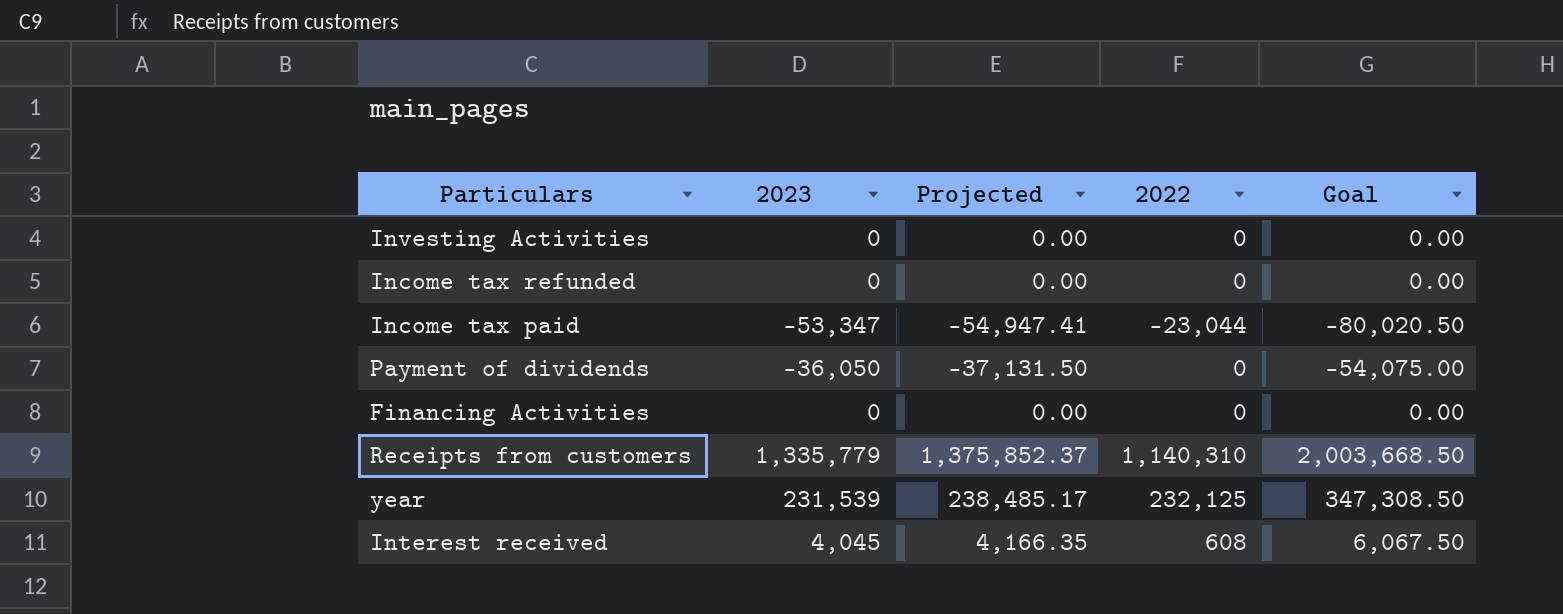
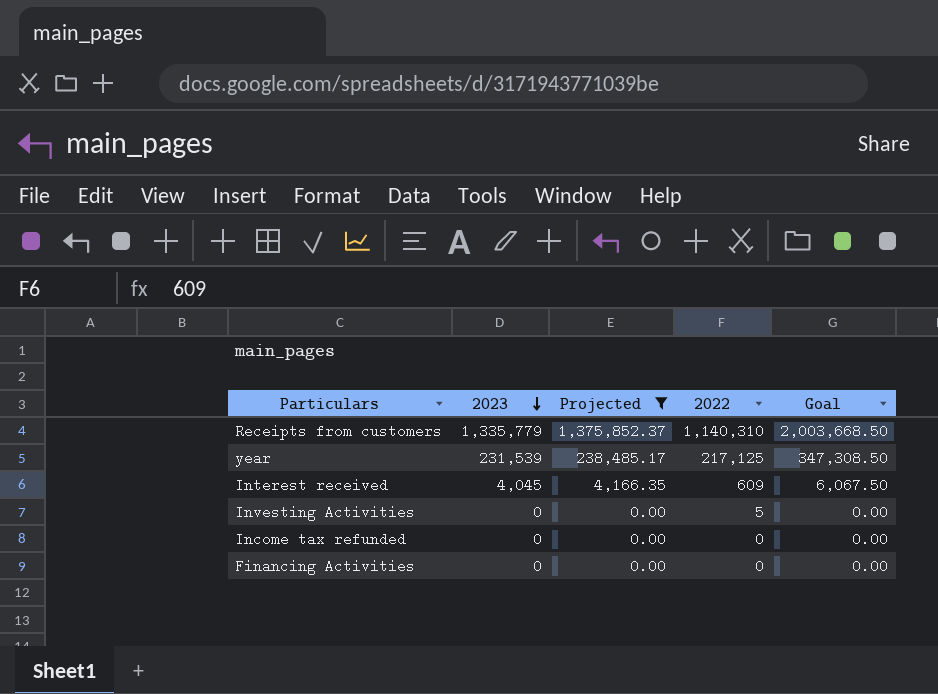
filter: none -> Projected >= 0.00
row order: none -> 2023 descending
year | 2022: 232,125 -> 217,125
Interest received | 2022: 608 -> 609
Investing Activities | 2022: 0 -> 5

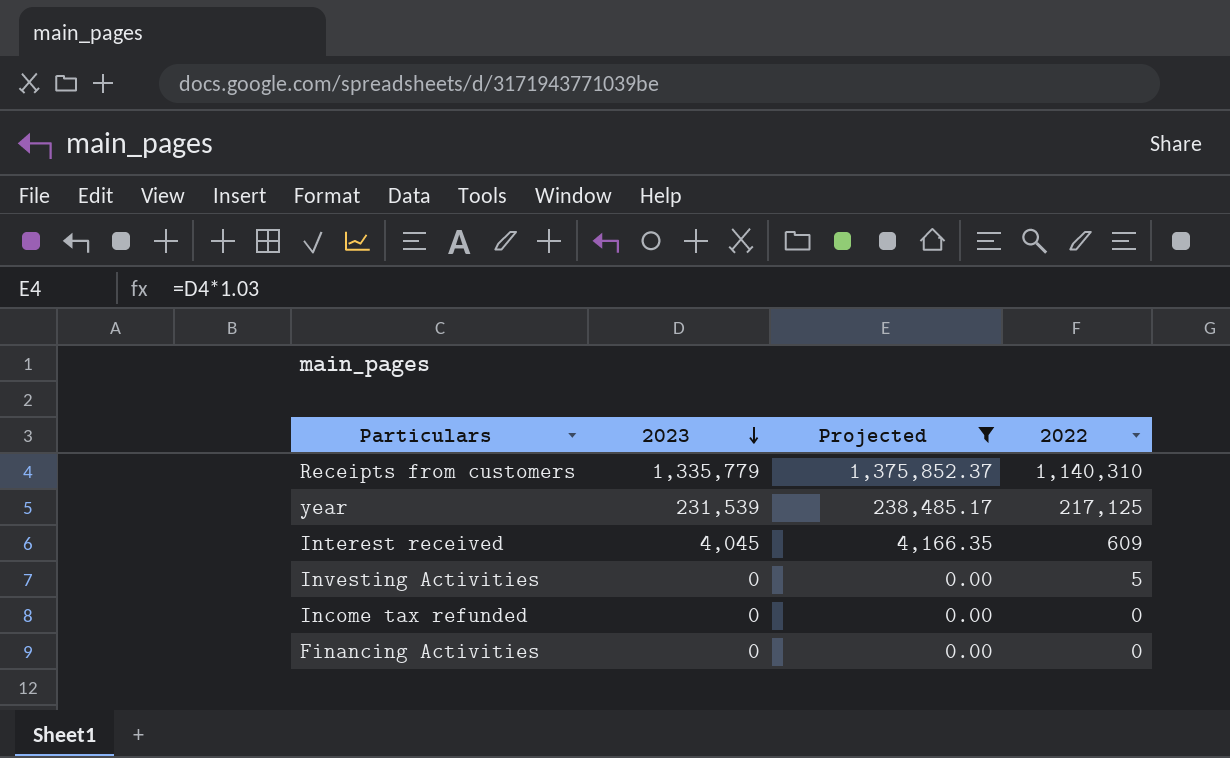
column Goal | formula: [2023] * 1.5 -> none

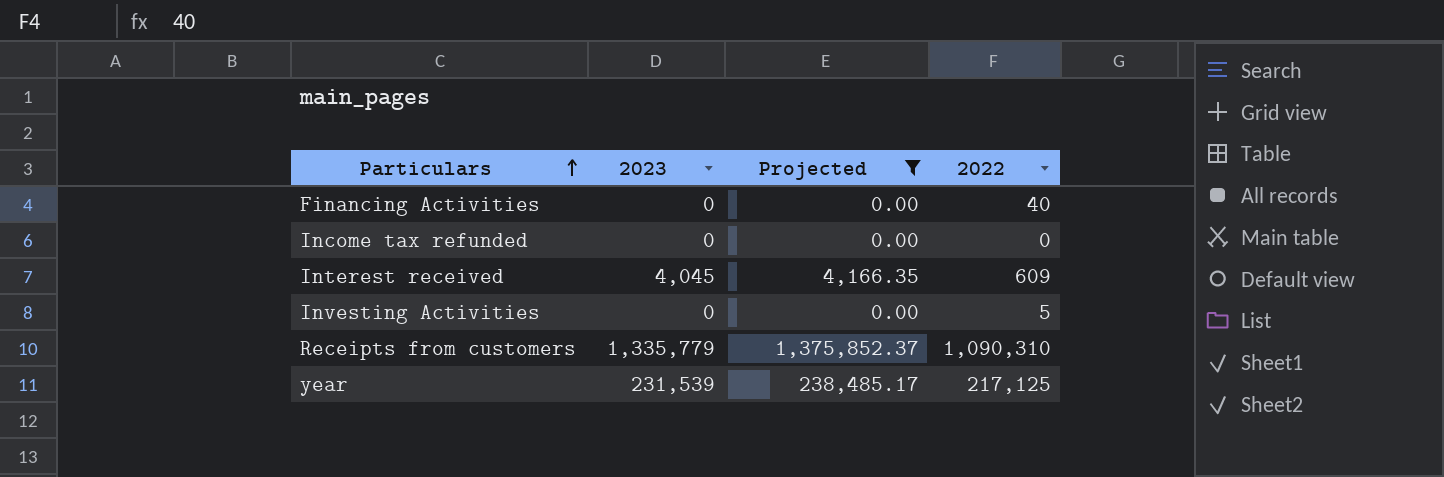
row order: 2023 descending -> Particulars ascending
Financing Activities | 2022: 0 -> 40
Receipts from customers | 2022: 1,140,310 -> 1,090,310

